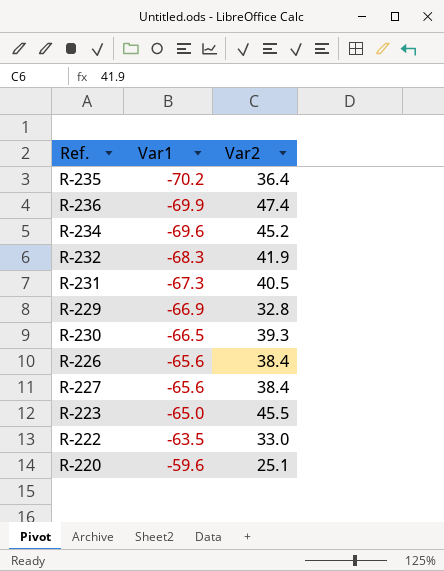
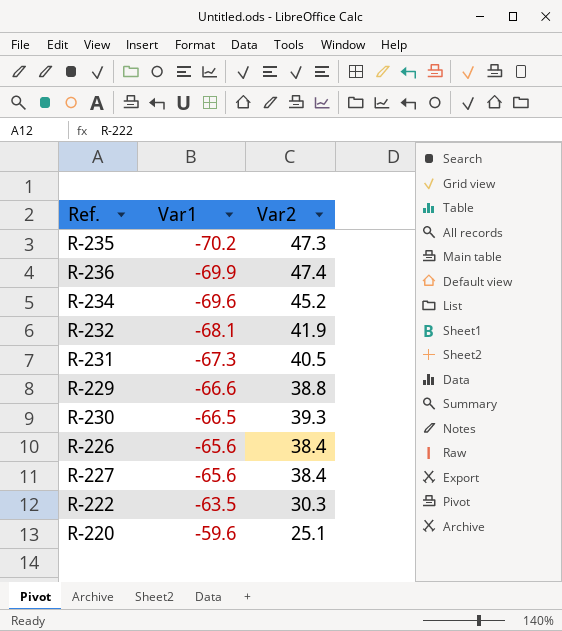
row R-223: -65.0 | 45.5 -> none
R-235 | Var2: 36.4 -> 47.3
R-232 | Var1: -68.3 -> -68.1
R-229 | Var1: -66.9 -> -66.6
R-229 | Var2: 32.8 -> 38.8
R-222 | Var2: 33.0 -> 30.3

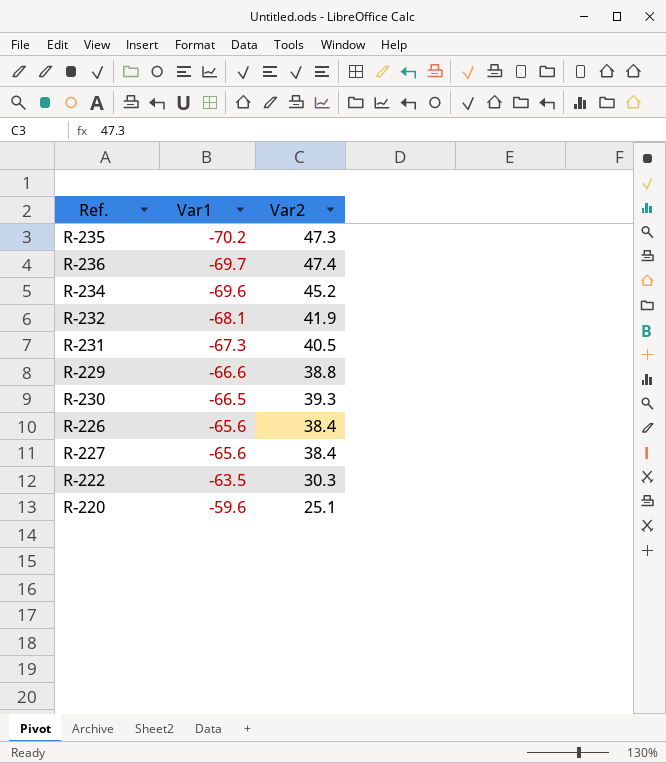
R-236 | Var1: -69.9 -> -69.7

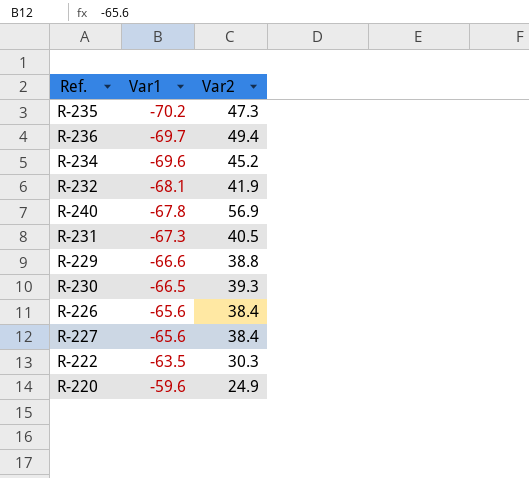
R-236 | Var2: 47.4 -> 49.4
row R-240: none -> -67.8 | 56.9
R-220 | Var2: 25.1 -> 24.9

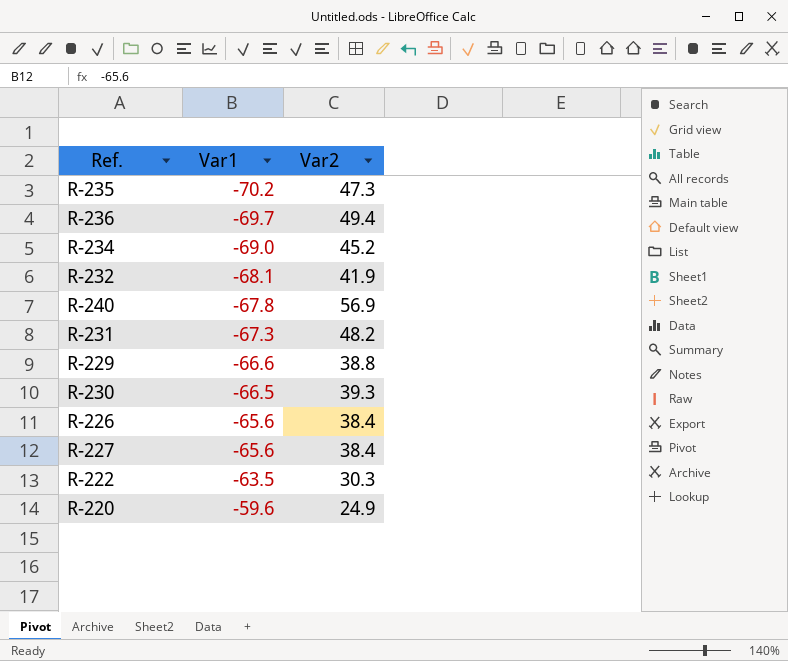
R-234 | Var1: -69.6 -> -69.0
R-231 | Var2: 40.5 -> 48.2

